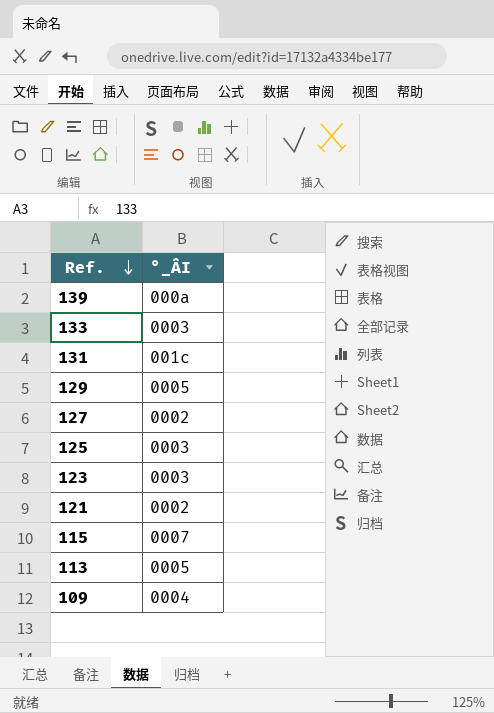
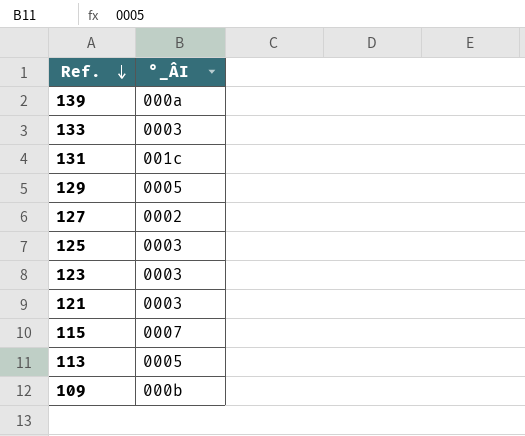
121 | °_ÂI: 0002 -> 0003
109 | °_ÂI: 0004 -> 000b

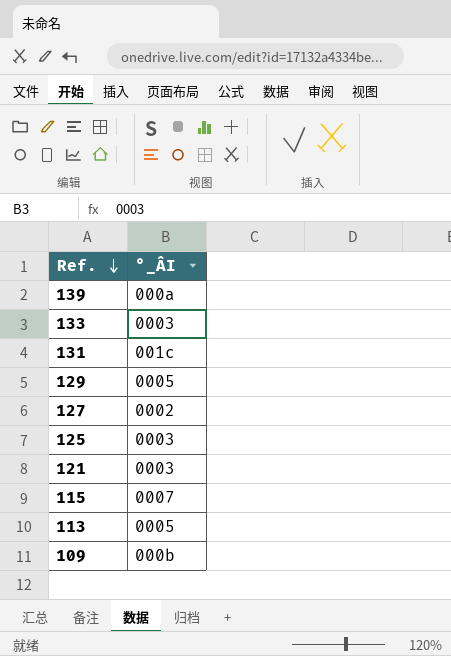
row 123: 0003 -> none

